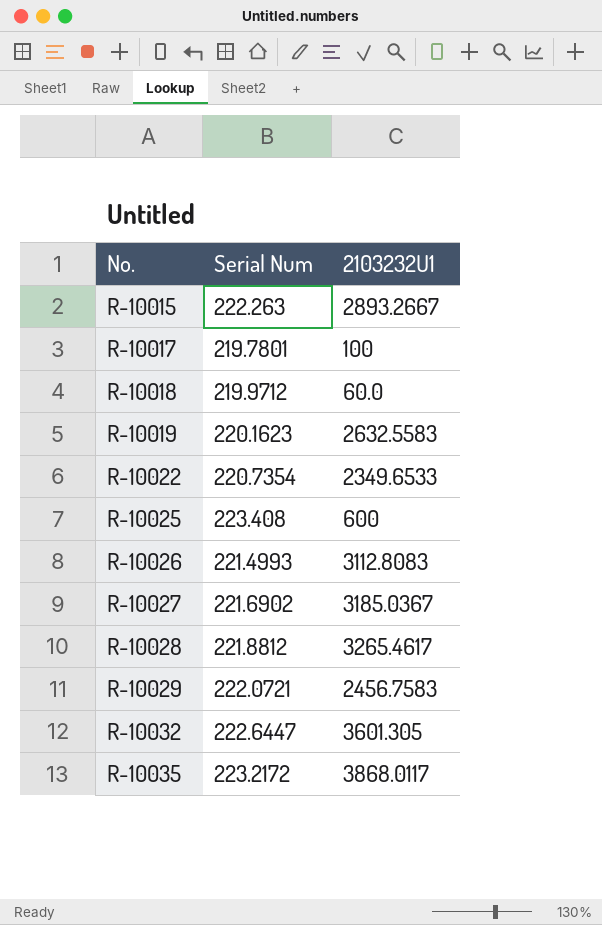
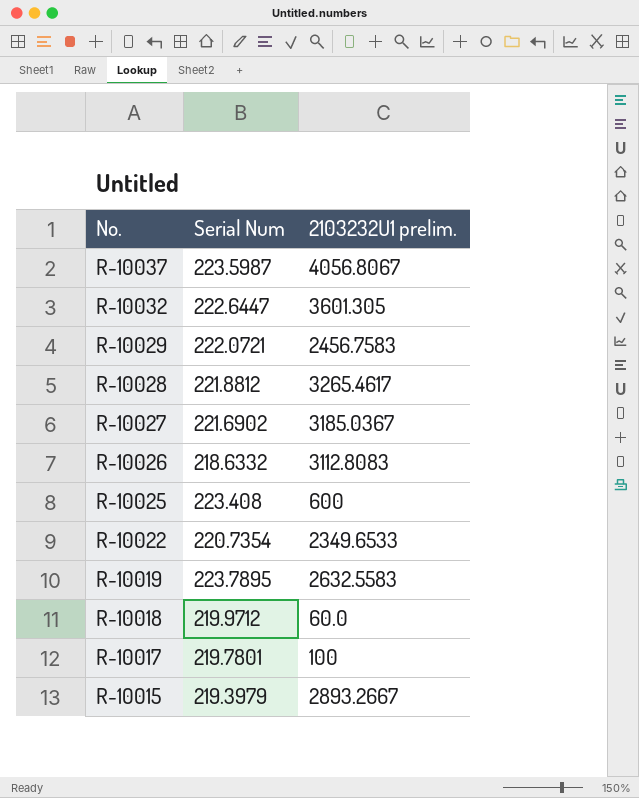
row order: No. ascending -> No. descending
column name: 2103232U1 -> 2103232U1 prelim.
row R-10035: 223.2172 | 3868.0117 -> none
row R-10037: none -> 223.5987 | 4056.8067
R-10026 | Serial Num: 221.4993 -> 218.6332
R-10019 | Serial Num: 220.1623 -> 223.7895
R-10015 | Serial Num: 222.263 -> 219.3979

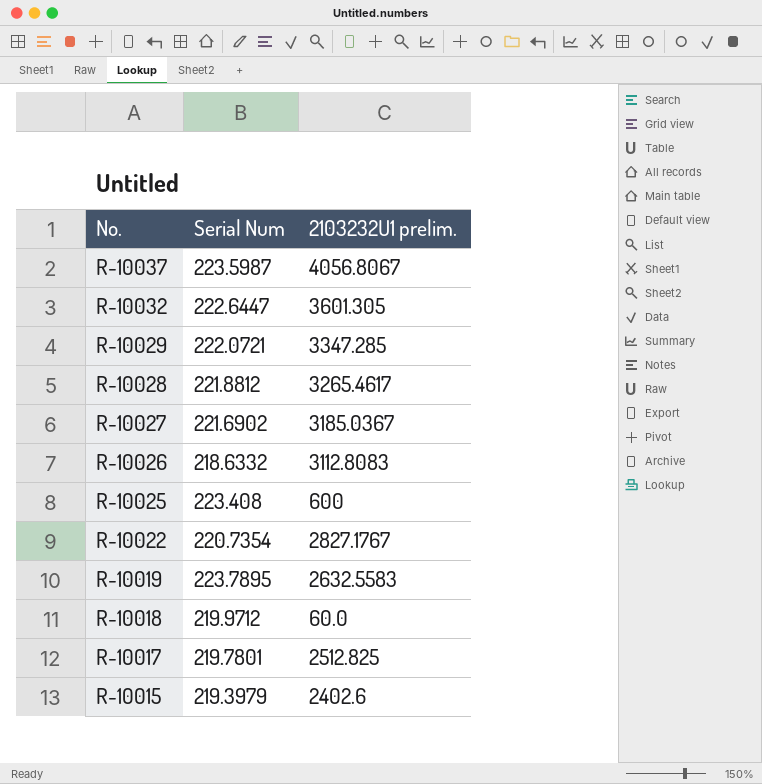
R-10029 | 2103232U1 prelim.: 2456.7583 -> 3347.285
R-10022 | 2103232U1 prelim.: 2349.6533 -> 2827.1767
R-10017 | 2103232U1 prelim.: 100 -> 2512.825
R-10015 | 2103232U1 prelim.: 2893.2667 -> 2402.6

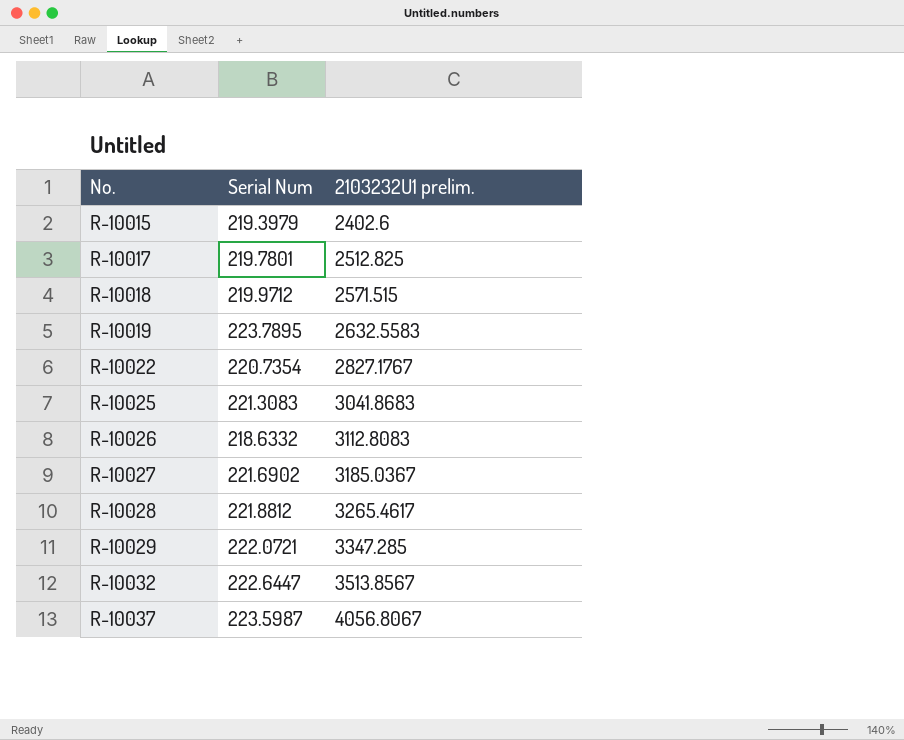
row order: No. descending -> No. ascending
R-10018 | 2103232U1 prelim.: 60.0 -> 2571.515
R-10025 | Serial Num: 223.408 -> 221.3083
R-10025 | 2103232U1 prelim.: 600 -> 3041.8683
R-10032 | 2103232U1 prelim.: 3601.305 -> 3513.8567

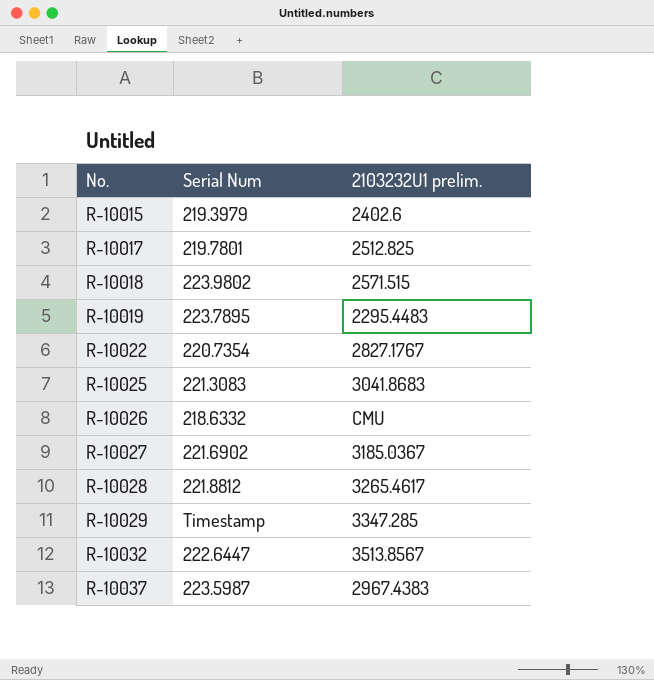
R-10018 | Serial Num: 219.9712 -> 223.9802
R-10019 | 2103232U1 prelim.: 2632.5583 -> 2295.4483
R-10026 | 2103232U1 prelim.: 3112.8083 -> CMU
R-10029 | Serial Num: 222.0721 -> Timestamp
R-10037 | 2103232U1 prelim.: 4056.8067 -> 2967.4383

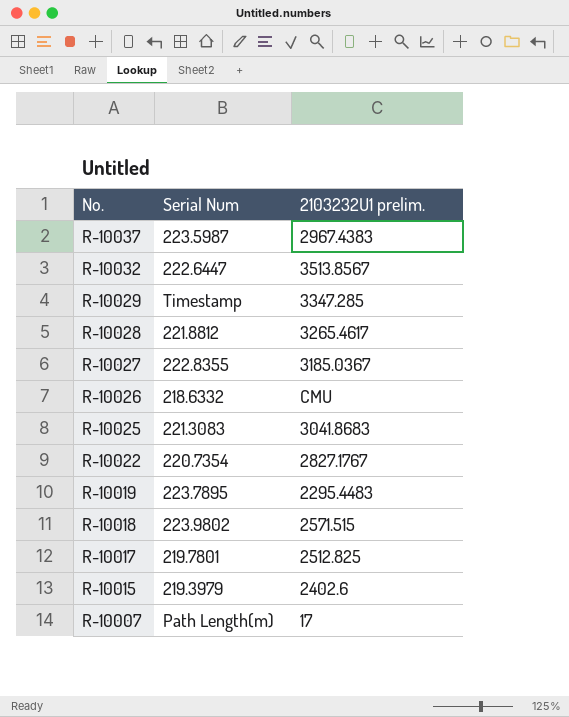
row order: No. ascending -> No. descending
R-10027 | Serial Num: 221.6902 -> 222.8355
row R-10007: none -> Path Length(m) | 17

